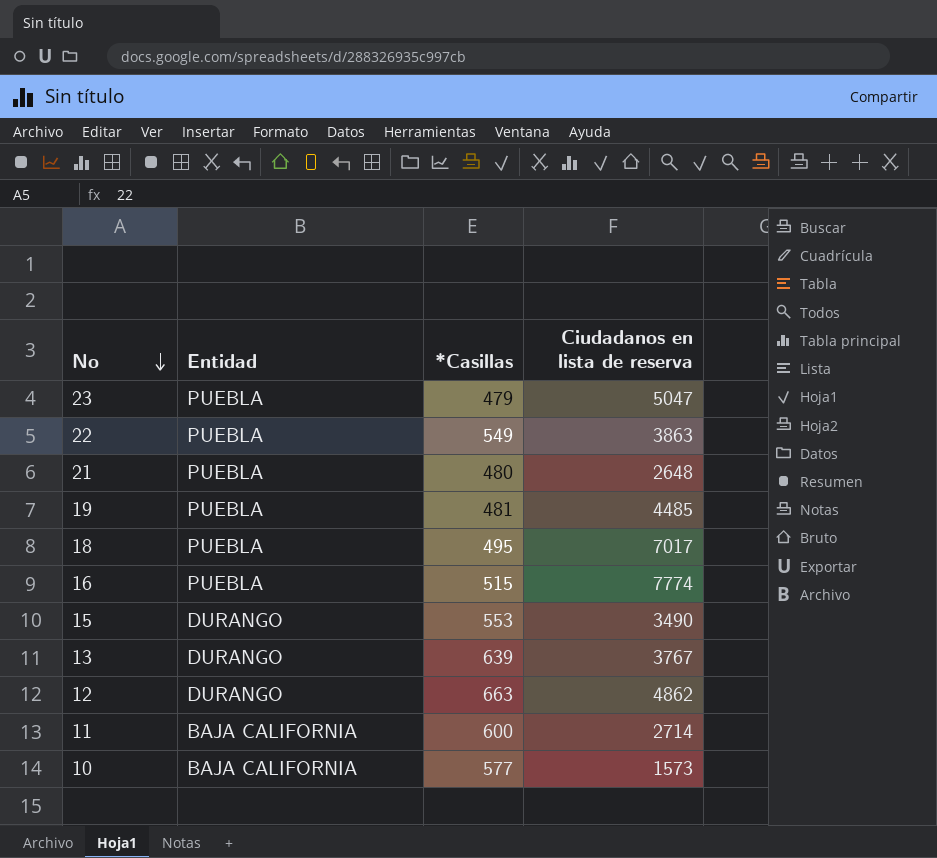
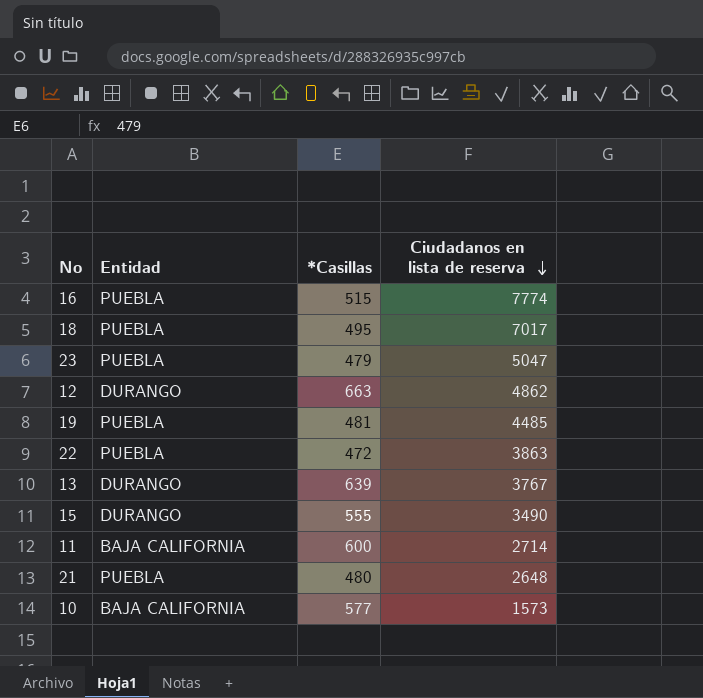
row order: No descending -> Ciudadanos en lista de reserva descending
22 | *Casillas: 549 -> 472
15 | *Casillas: 553 -> 555

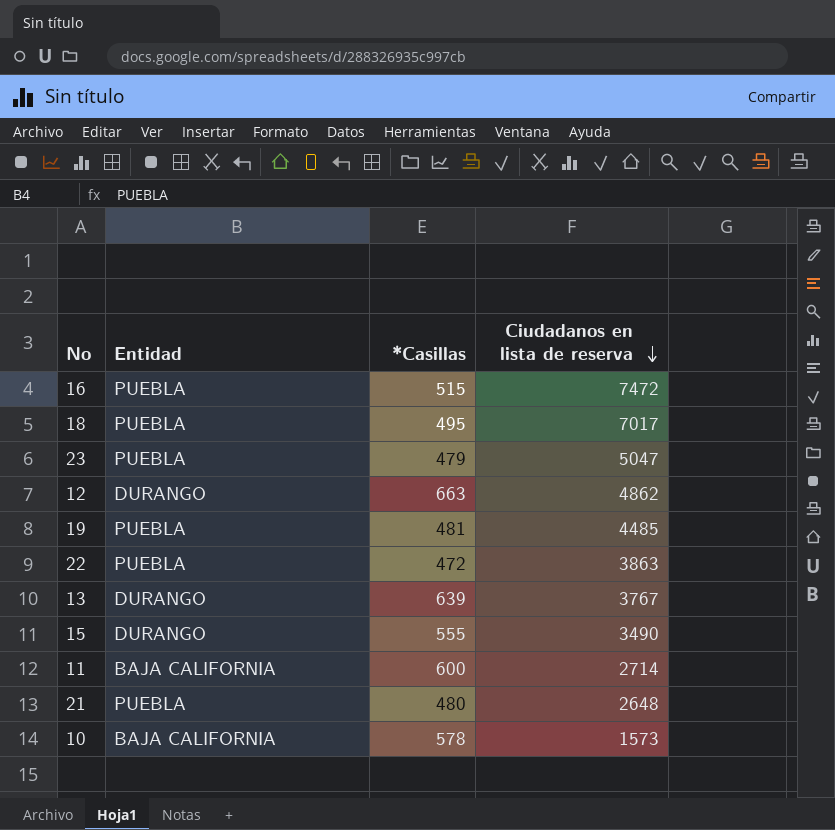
16 | Ciudadanos en lista de reserva: 7774 -> 7472
10 | *Casillas: 577 -> 578

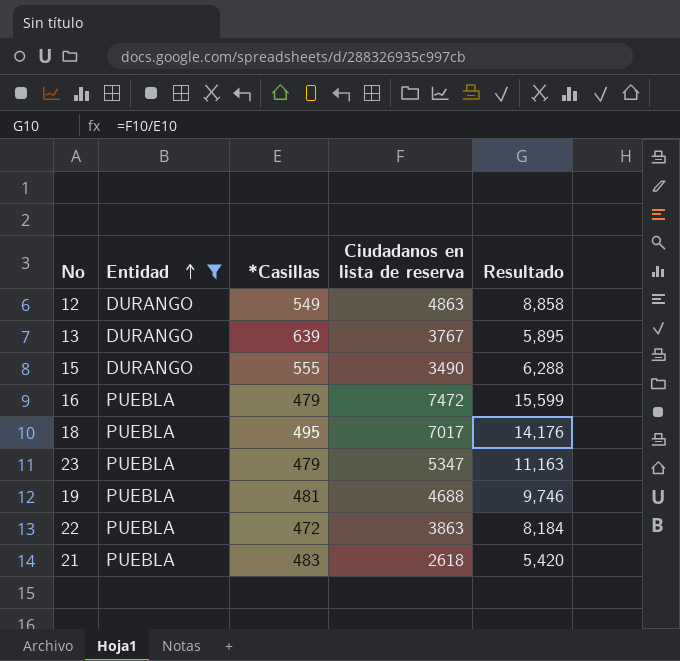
filter: none -> Entidad != BAJA CALIFORNIA
row order: Ciudadanos en lista de reserva descending -> Entidad ascending
column Resultado | formula: none -> [Ciudadanos en lista de reserva] / [*Casillas]
12 | *Casillas: 663 -> 549
12 | Ciudadanos en lista de reserva: 4862 -> 4863
16 | *Casillas: 515 -> 479
23 | Ciudadanos en lista de reserva: 5047 -> 5347
19 | Ciudadanos en lista de reserva: 4485 -> 4688
21 | *Casillas: 480 -> 483
21 | Ciudadanos en lista de reserva: 2648 -> 2618

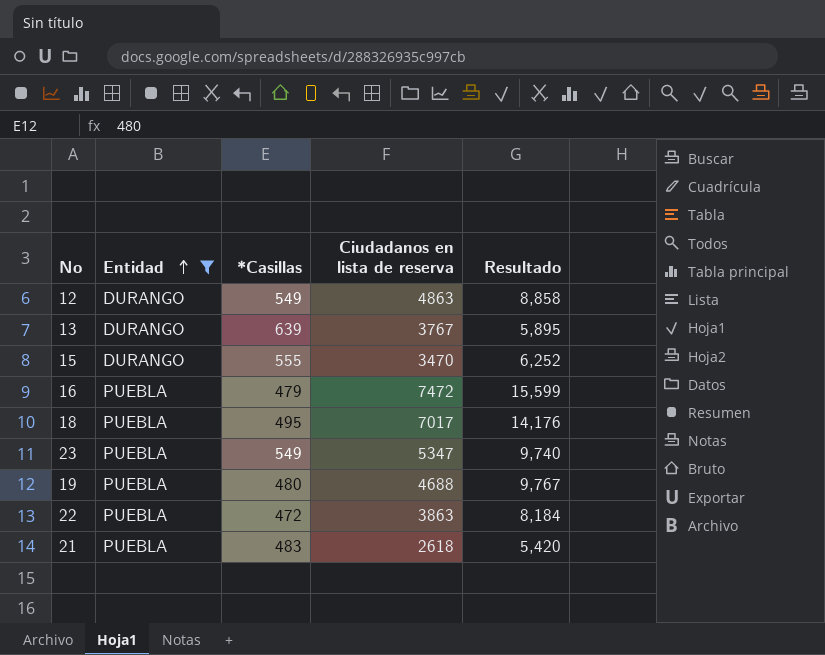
15 | Ciudadanos en lista de reserva: 3490 -> 3470
15 | Resultado: 6,288 -> 6,252
23 | *Casillas: 479 -> 549
23 | Resultado: 11,163 -> 9,740
19 | *Casillas: 481 -> 480
19 | Resultado: 9,746 -> 9,767

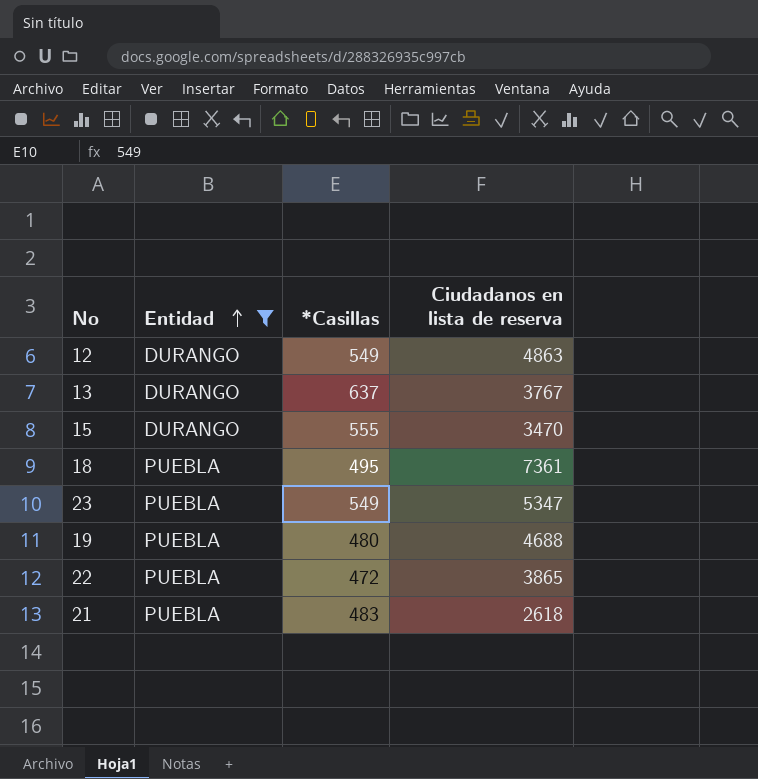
column Resultado | formula: [Ciudadanos en lista de reserva] / [*Casillas] -> none
row 16: PUEBLA | 479 | 7472 | 15,599 -> none
13 | *Casillas: 639 -> 637
18 | Ciudadanos en lista de reserva: 7017 -> 7361
22 | Ciudadanos en lista de reserva: 3863 -> 3865

